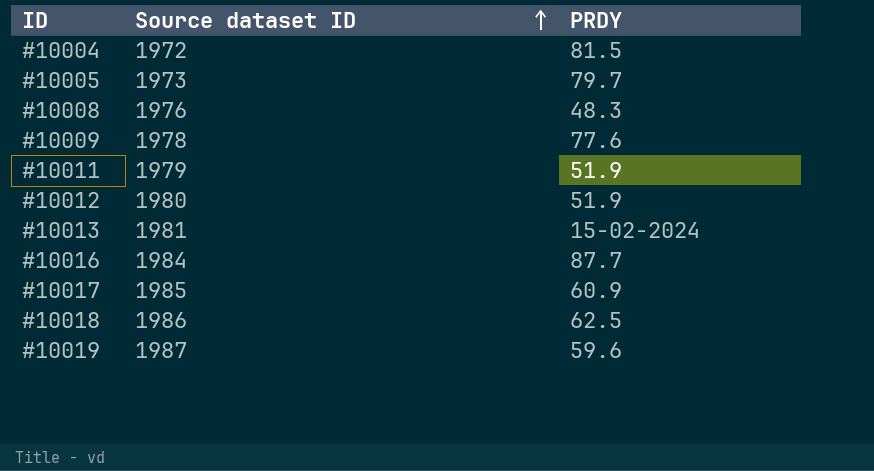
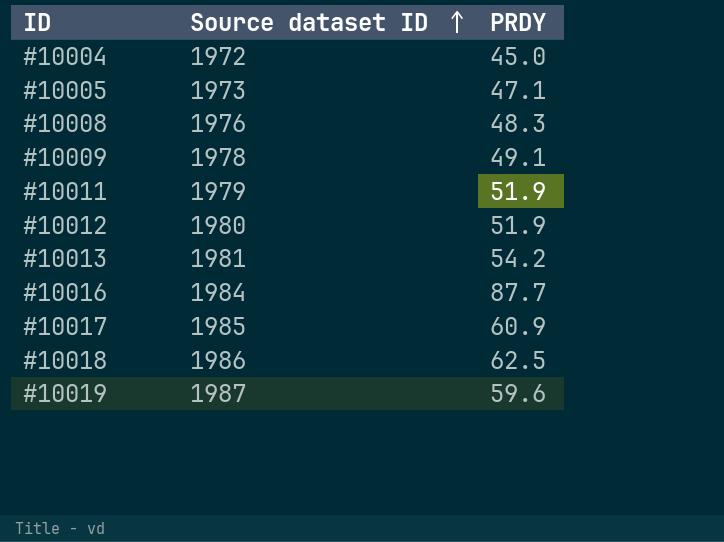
#10004 | PRDY: 81.5 -> 45.0
#10005 | PRDY: 79.7 -> 47.1
#10009 | PRDY: 77.6 -> 49.1
#10013 | PRDY: 15-02-2024 -> 54.2

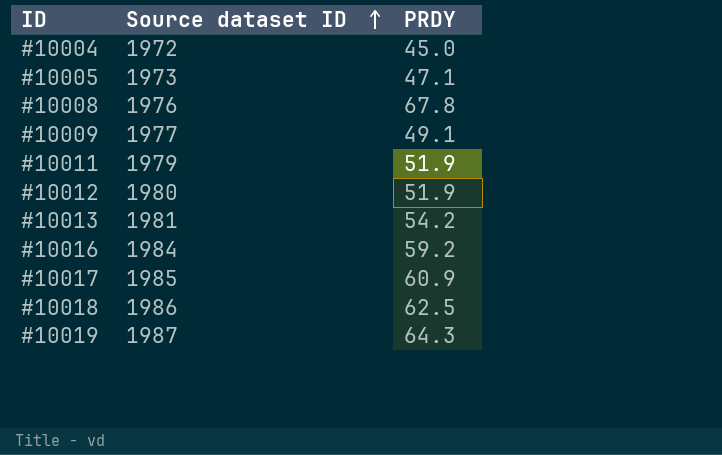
#10008 | PRDY: 48.3 -> 67.8
#10009 | Source dataset ID: 1978 -> 1977
#10016 | PRDY: 87.7 -> 59.2
#10019 | PRDY: 59.6 -> 64.3

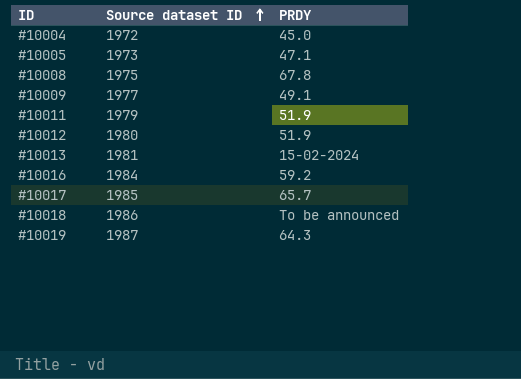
#10008 | Source dataset ID: 1976 -> 1975
#10013 | PRDY: 54.2 -> 15-02-2024
#10017 | PRDY: 60.9 -> 65.7
#10018 | PRDY: 62.5 -> To be announced

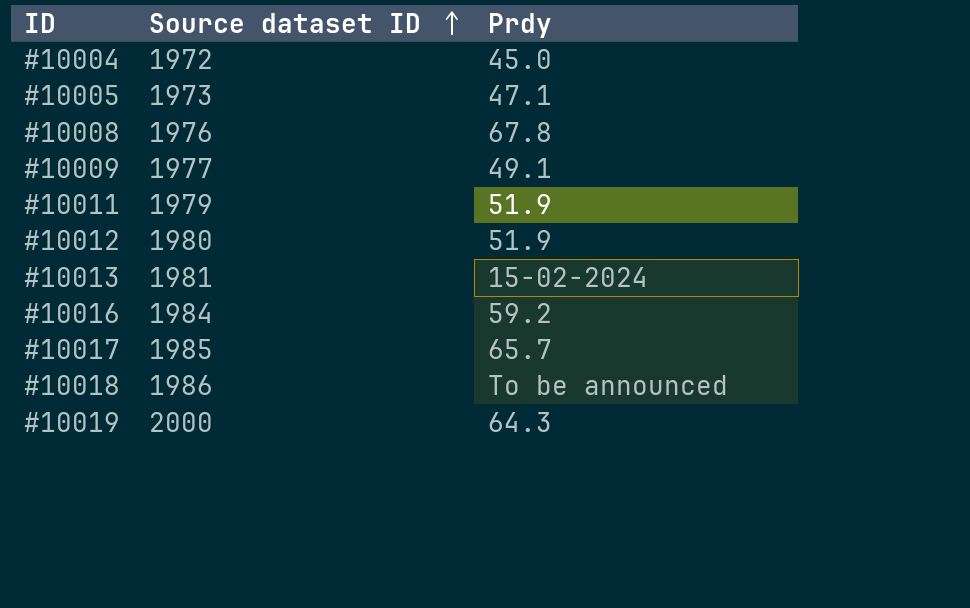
column name: PRDY -> Prdy
#10008 | Source dataset ID: 1975 -> 1976
#10019 | Source dataset ID: 1987 -> 2000

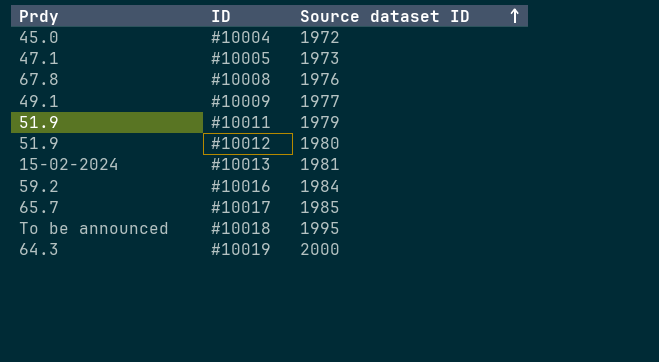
column Prdy | position: 3 -> 1
#10018 | Source dataset ID: 1986 -> 1995

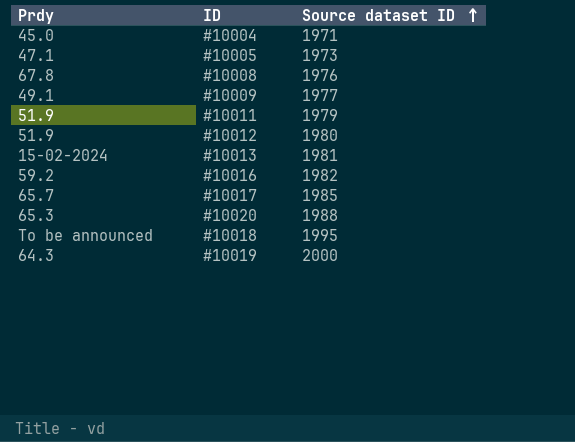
#10004 | Source dataset ID: 1972 -> 1971
#10016 | Source dataset ID: 1984 -> 1982
row #10020: none -> 65.3 | 1988

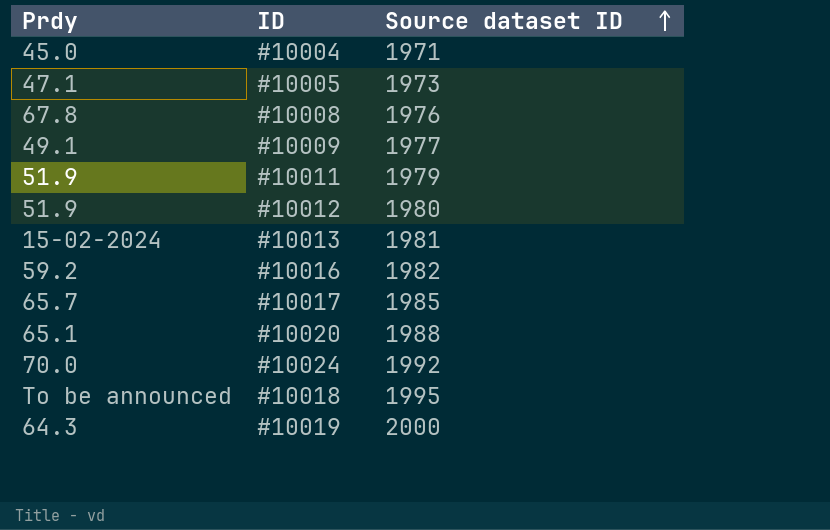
#10020 | Prdy: 65.3 -> 65.1
row #10024: none -> 70.0 | 1992

